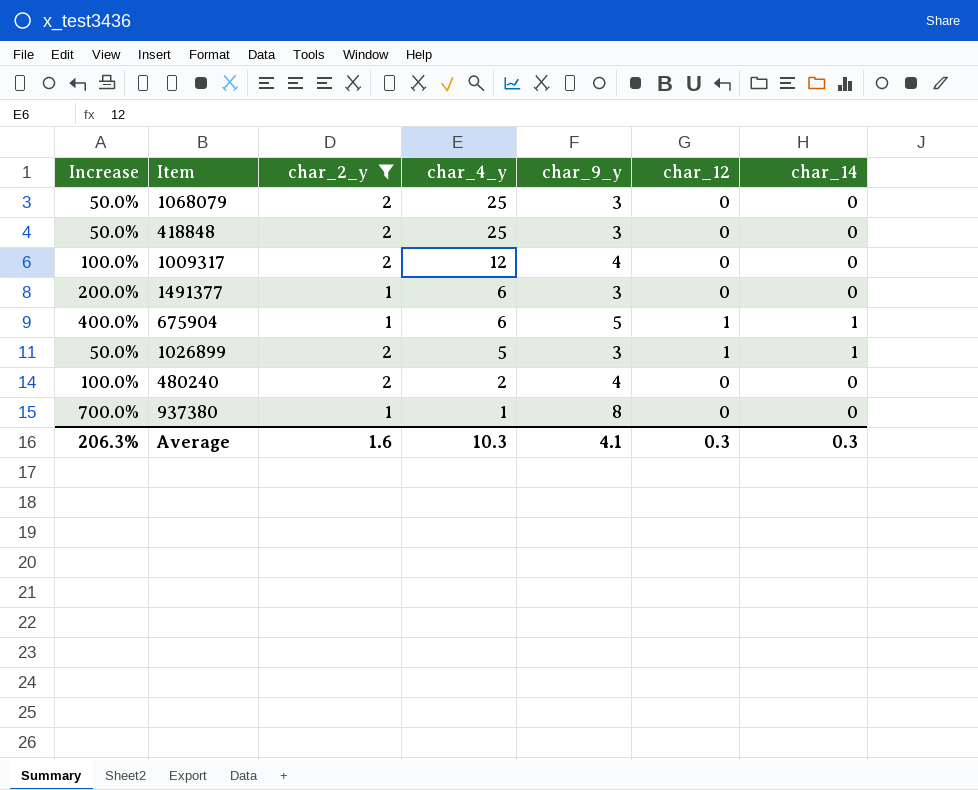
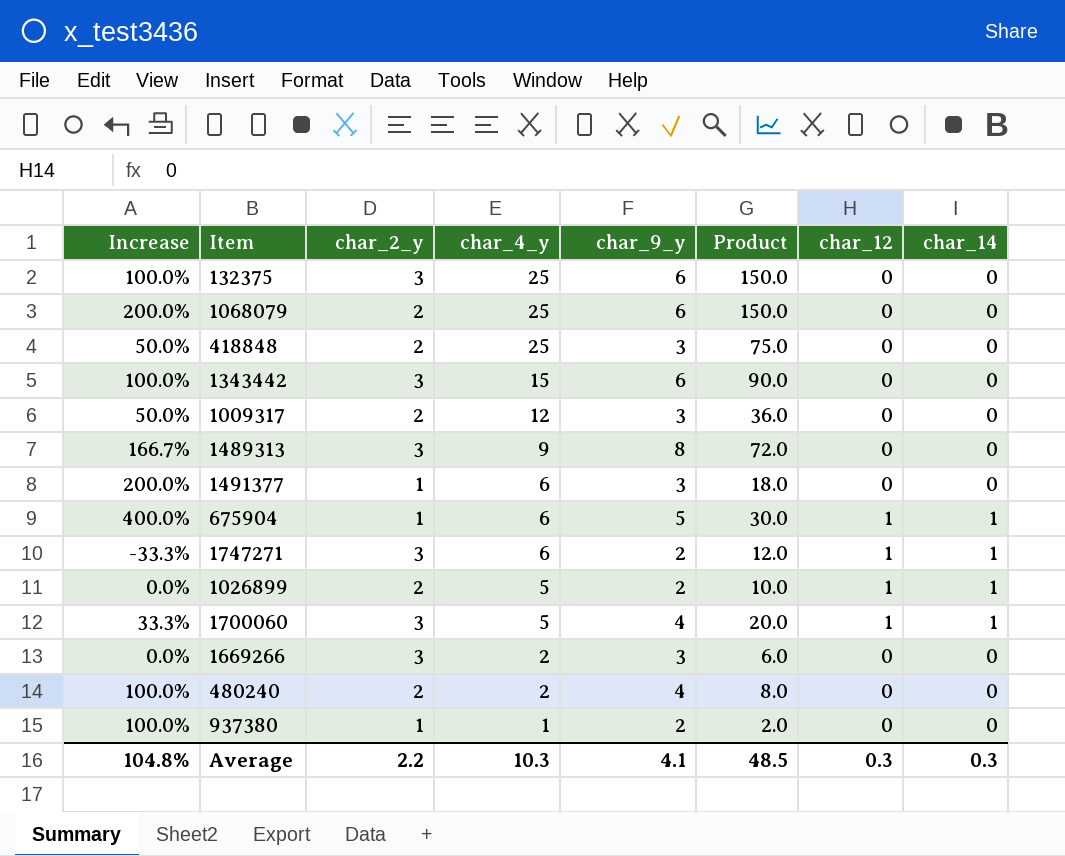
filter: char_2_y != 3 -> none
column Product | formula: none -> [char_4_y] * [char_9_y]
1068079 | Increase: 50.0% -> 200.0%
1068079 | char_9_y: 3 -> 6
1009317 | Increase: 100.0% -> 50.0%
1009317 | char_9_y: 4 -> 3
1026899 | Increase: 50.0% -> 0.0%
1026899 | char_9_y: 3 -> 2
937380 | Increase: 700.0% -> 100.0%
937380 | char_9_y: 8 -> 2
Average | Increase: 206.3% -> 104.8%
Average | char_2_y: 1.6 -> 2.2

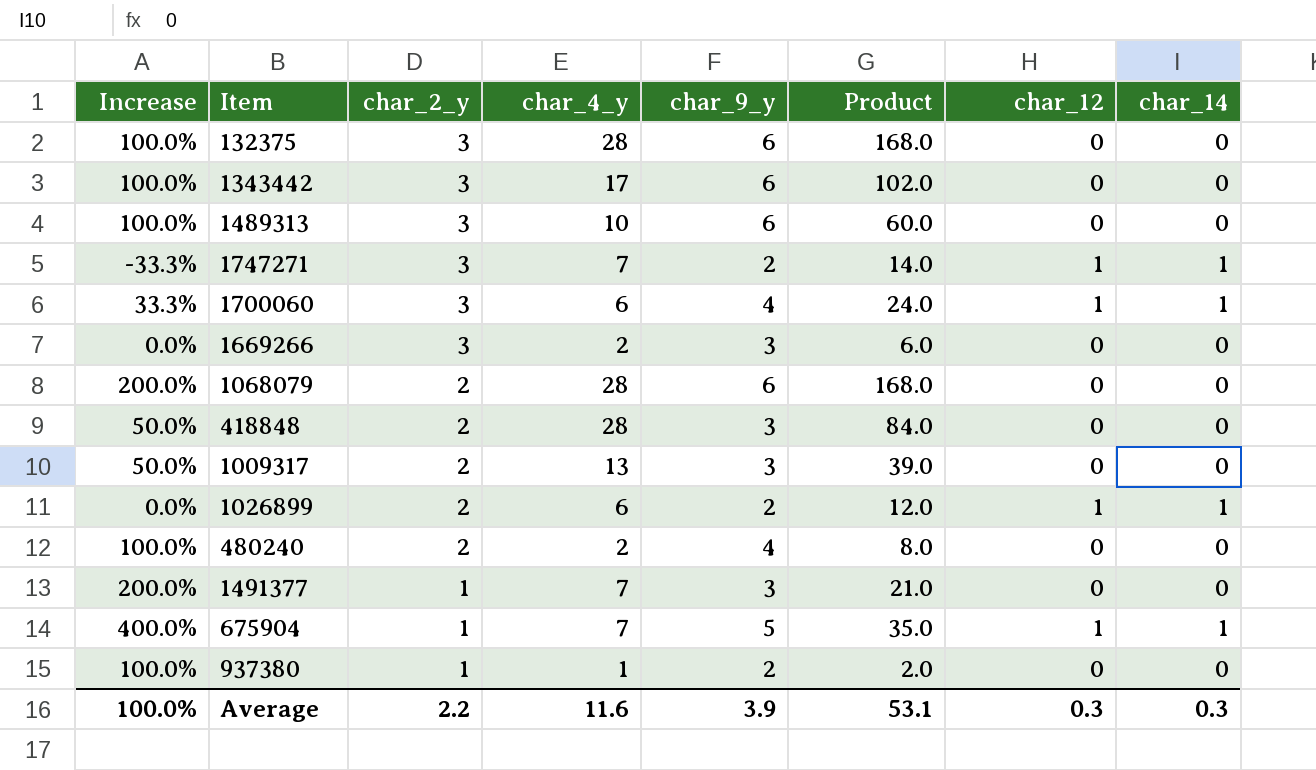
row order: char_4_y descending -> char_2_y descending
132375 | char_4_y: 25 -> 28
132375 | Product: 150.0 -> 168.0
1343442 | char_4_y: 15 -> 17
1343442 | Product: 90.0 -> 102.0
1489313 | Increase: 166.7% -> 100.0%
1489313 | char_4_y: 9 -> 10
1489313 | char_9_y: 8 -> 6
1489313 | Product: 72.0 -> 60.0
1747271 | char_4_y: 6 -> 7
1747271 | Product: 12.0 -> 14.0
1700060 | char_4_y: 5 -> 6
1700060 | Product: 20.0 -> 24.0
1068079 | char_4_y: 25 -> 28
1068079 | Product: 150.0 -> 168.0
418848 | char_4_y: 25 -> 28
418848 | Product: 75.0 -> 84.0
1009317 | char_4_y: 12 -> 13
1009317 | Product: 36.0 -> 39.0
1026899 | char_4_y: 5 -> 6
1026899 | Product: 10.0 -> 12.0
1491377 | char_4_y: 6 -> 7
1491377 | Product: 18.0 -> 21.0
675904 | char_4_y: 6 -> 7
675904 | Product: 30.0 -> 35.0
Average | Increase: 104.8% -> 100.0%
Average | char_4_y: 10.3 -> 11.6
Average | char_9_y: 4.1 -> 3.9
Average | Product: 48.5 -> 53.1

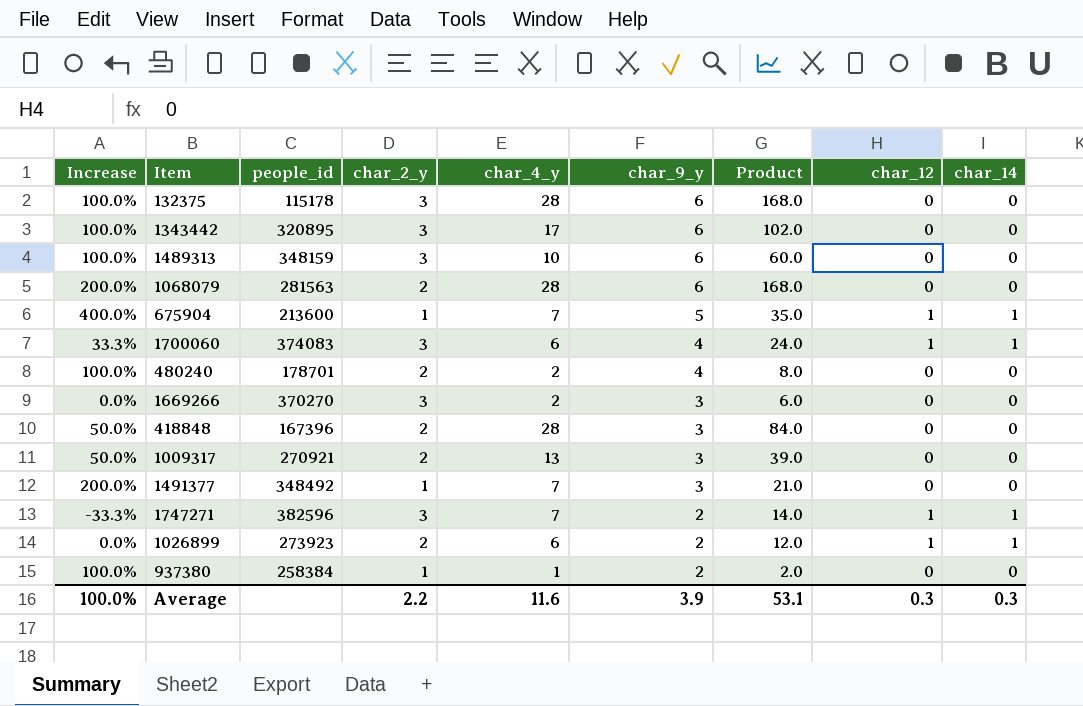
row order: char_2_y descending -> char_9_y descending
column people_id | position: none -> 3

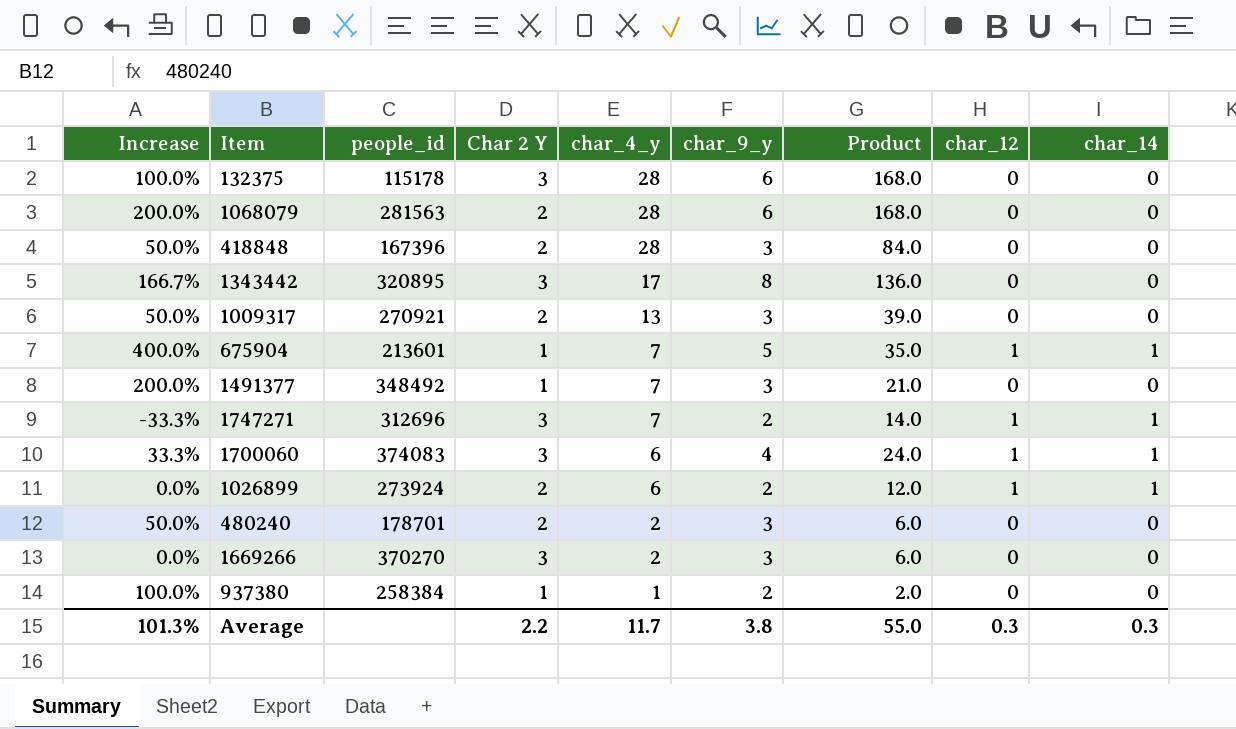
row order: char_9_y descending -> char_4_y descending
column name: char_2_y -> Char 2 Y
row 1489313: 100.0% | 348159 | 3 | 10 | 6 | 60.0 | 0 | 0 -> none
1343442 | Increase: 100.0% -> 166.7%
1343442 | char_9_y: 6 -> 8
1343442 | Product: 102.0 -> 136.0
675904 | people_id: 213600 -> 213601
1747271 | people_id: 382596 -> 312696
1026899 | people_id: 273923 -> 273924
480240 | Increase: 100.0% -> 50.0%
480240 | char_9_y: 4 -> 3
480240 | Product: 8.0 -> 6.0
Average | Increase: 100.0% -> 101.3%
Average | char_4_y: 11.6 -> 11.7
Average | char_9_y: 3.9 -> 3.8
Average | Product: 53.1 -> 55.0

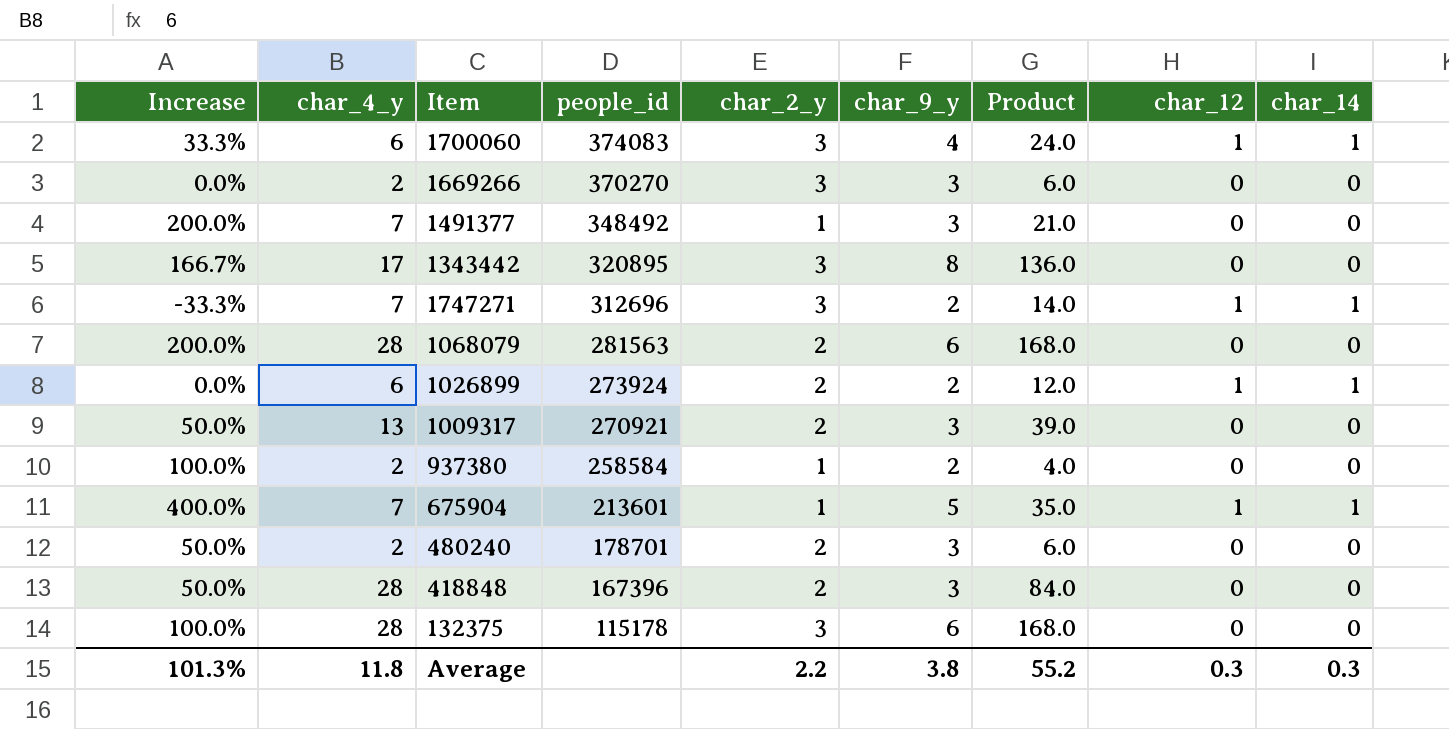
row order: char_4_y descending -> people_id descending
column char_4_y | position: 5 -> 2
column name: Char 2 Y -> char_2_y
937380 | char_4_y: 1 -> 2
937380 | people_id: 258384 -> 258584
937380 | Product: 2.0 -> 4.0
Average | char_4_y: 11.7 -> 11.8
Average | Product: 55.0 -> 55.2

